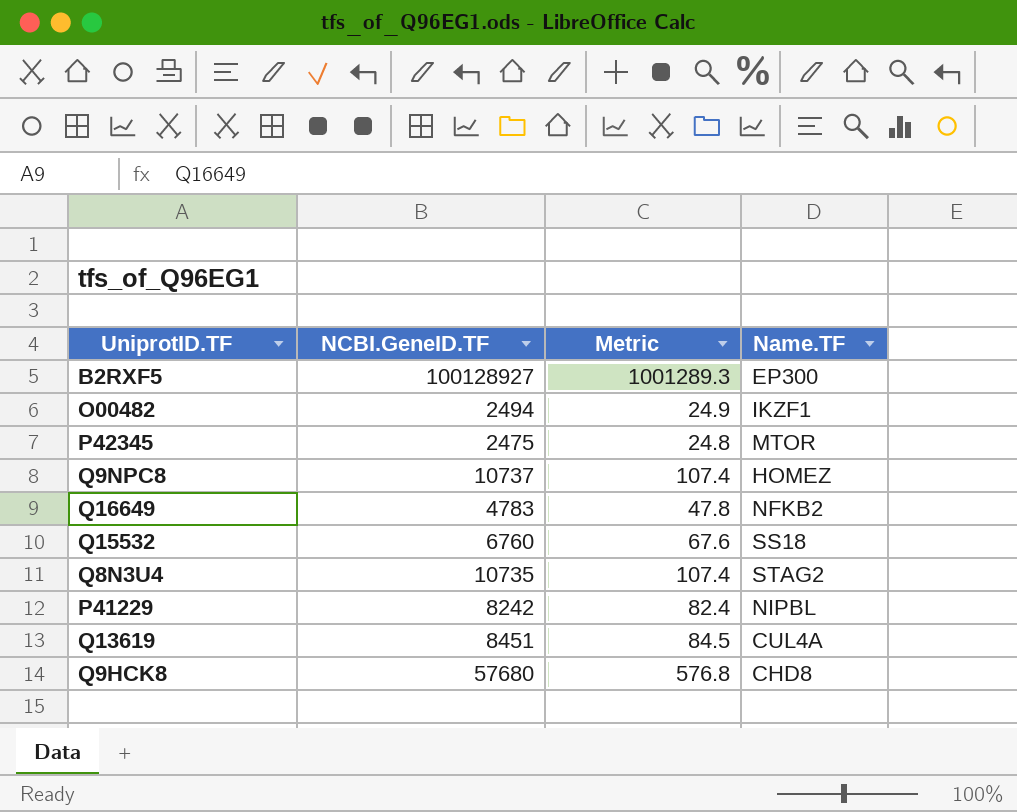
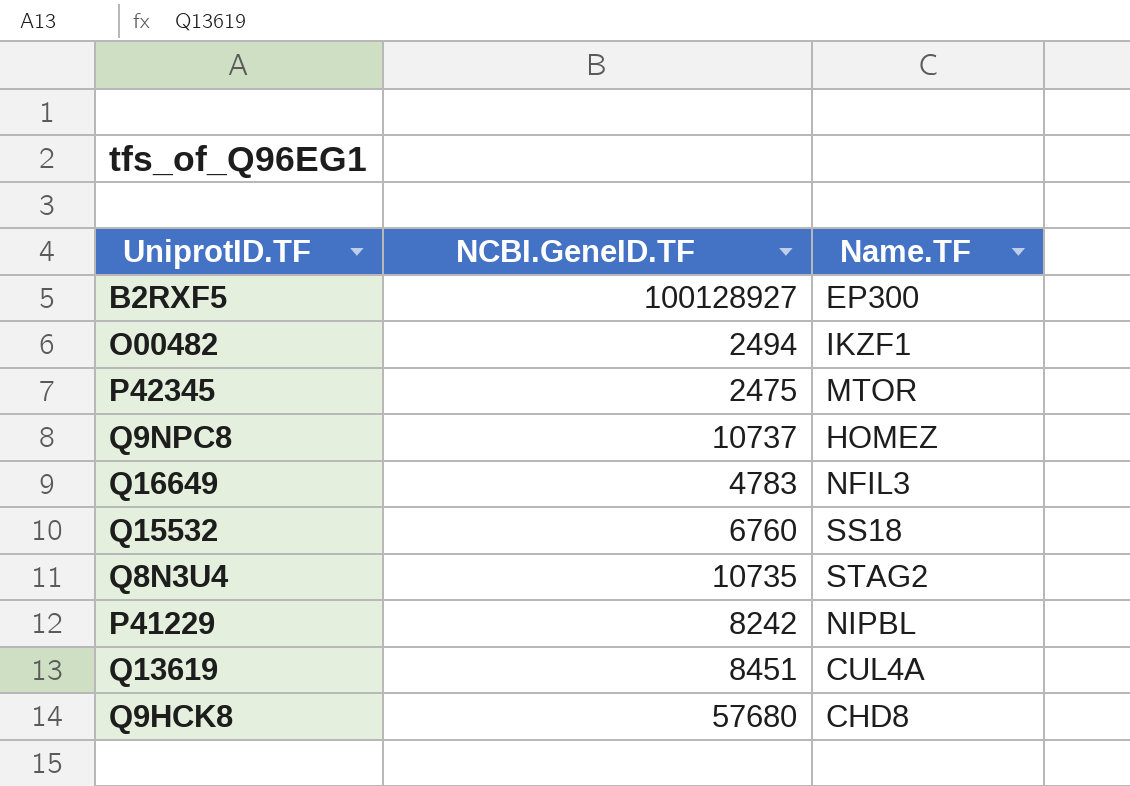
column Metric | formula: [NCBI.GeneID.TF] * 0.01 -> none
Q16649 | Name.TF: NFKB2 -> NFIL3

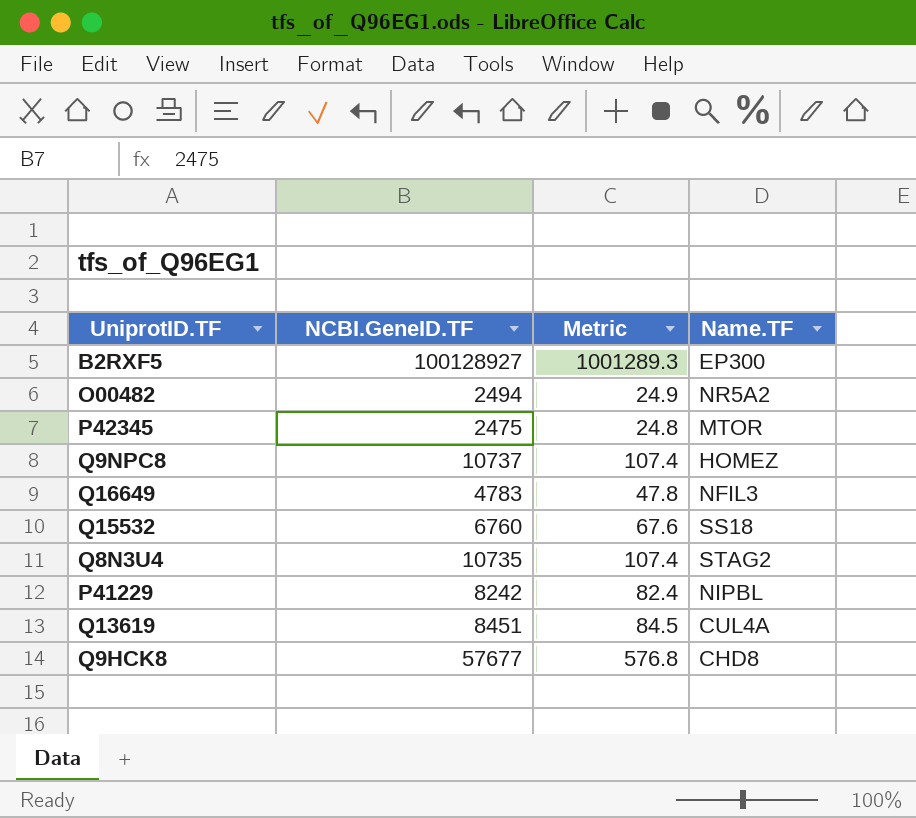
column Metric | formula: none -> [NCBI.GeneID.TF] * 0.01
O00482 | Name.TF: IKZF1 -> NR5A2
Q9HCK8 | NCBI.GeneID.TF: 57680 -> 57677

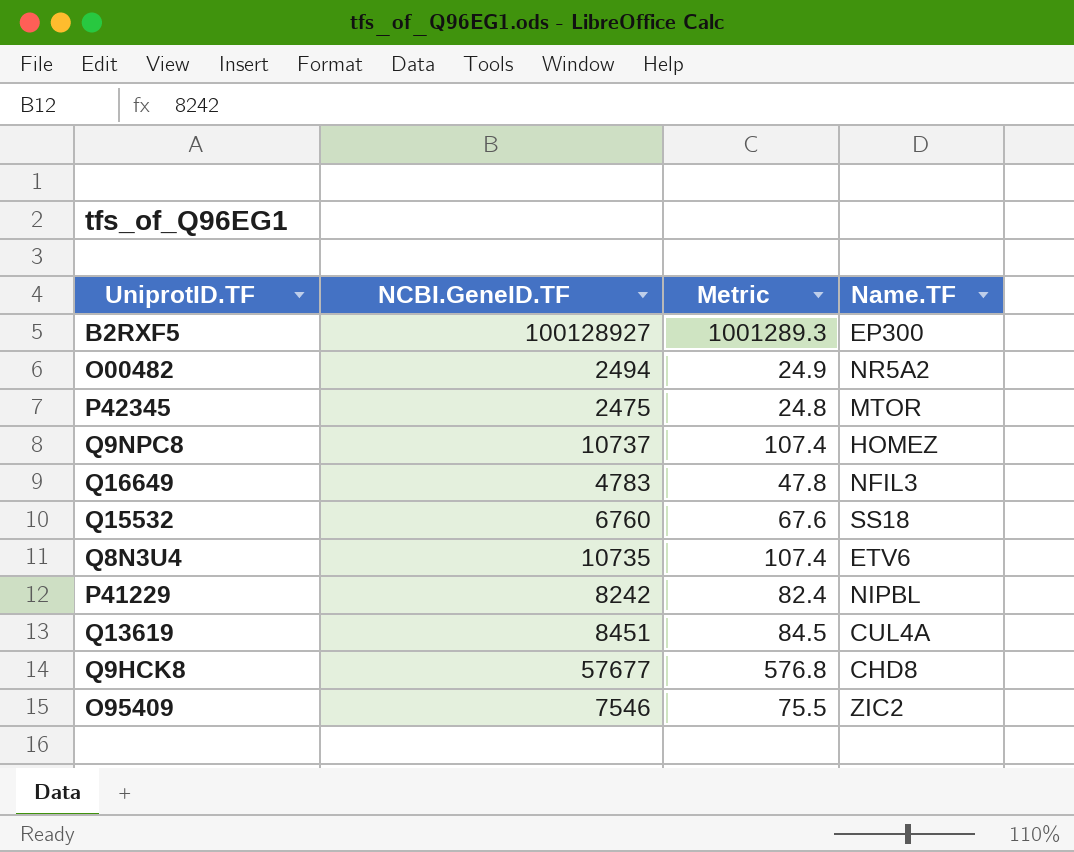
Q8N3U4 | Name.TF: STAG2 -> ETV6
row O95409: none -> 7546 | 75.5 | ZIC2

